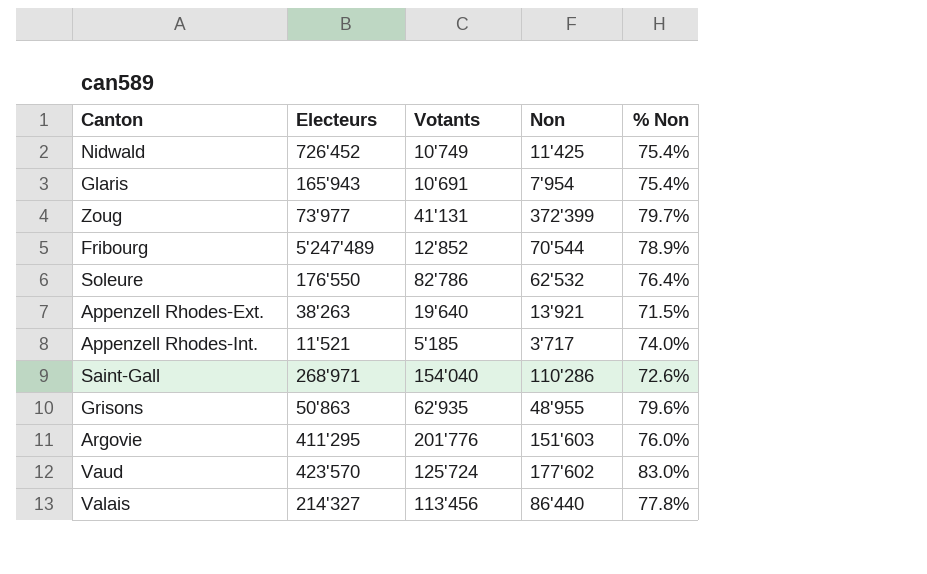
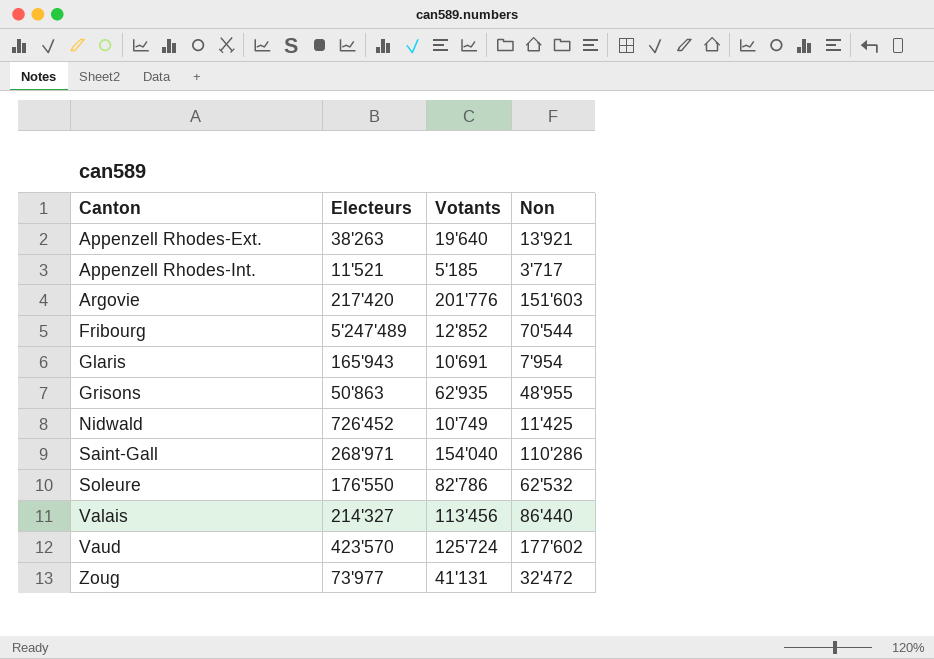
row order: none -> Canton ascending
column % Non | position: 5 -> none
Argovie | Electeurs: 411'295 -> 217'420
Zoug | Non: 372'399 -> 32'472

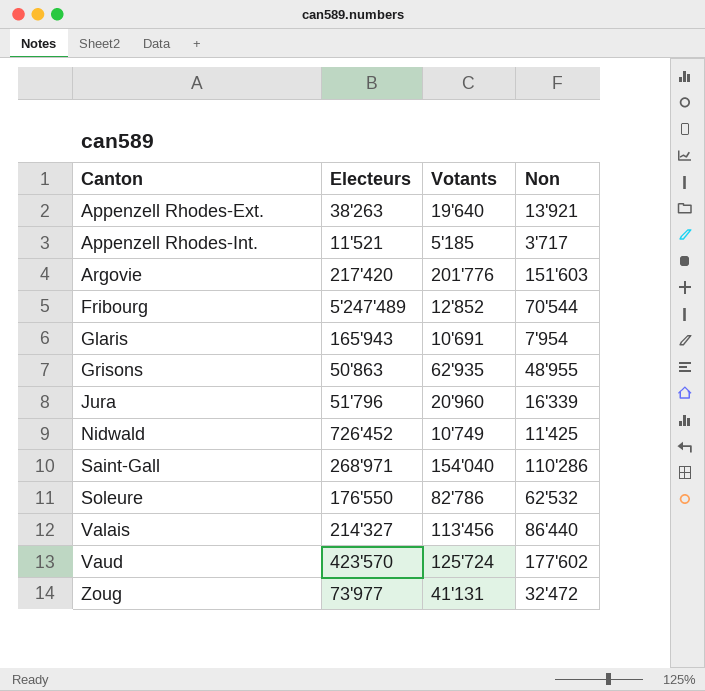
row Jura: none -> 51'796 | 20'960 | 16'339

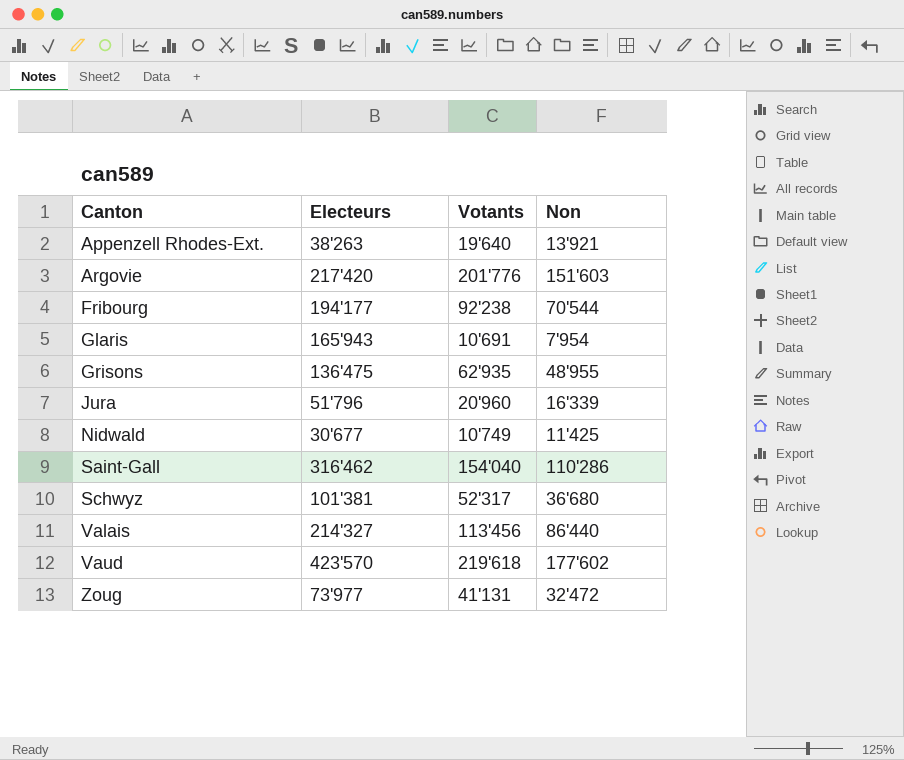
row Appenzell Rhodes-Int.: 11'521 | 5'185 | 3'717 -> none
row Soleure: 176'550 | 82'786 | 62'532 -> none
Fribourg | Electeurs: 5'247'489 -> 194'177
Fribourg | Votants: 12'852 -> 92'238
Grisons | Electeurs: 50'863 -> 136'475
Nidwald | Electeurs: 726'452 -> 30'677
Saint-Gall | Electeurs: 268'971 -> 316'462
row Schwyz: none -> 101'381 | 52'317 | 36'680
Vaud | Votants: 125'724 -> 219'618

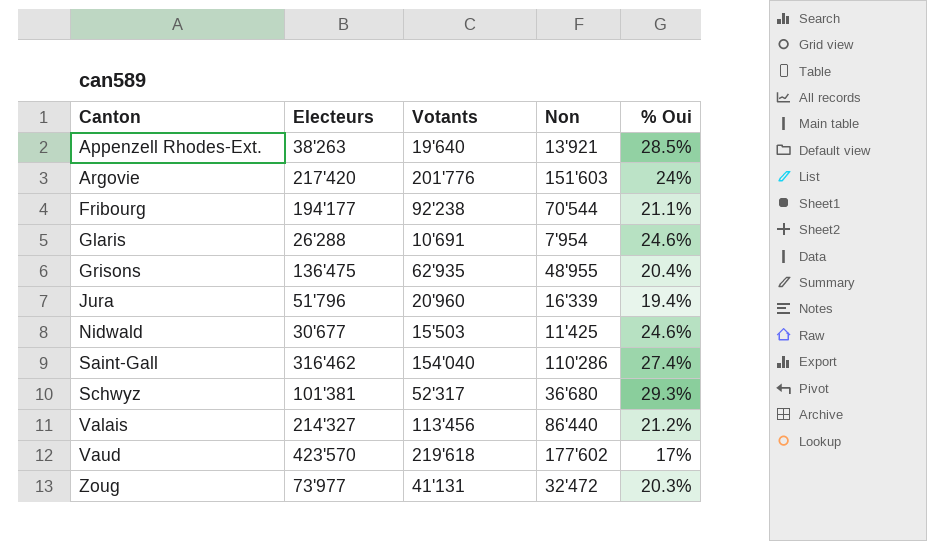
column % Oui | position: none -> 5
Glaris | Electeurs: 165'943 -> 26'288
Nidwald | Votants: 10'749 -> 15'503

